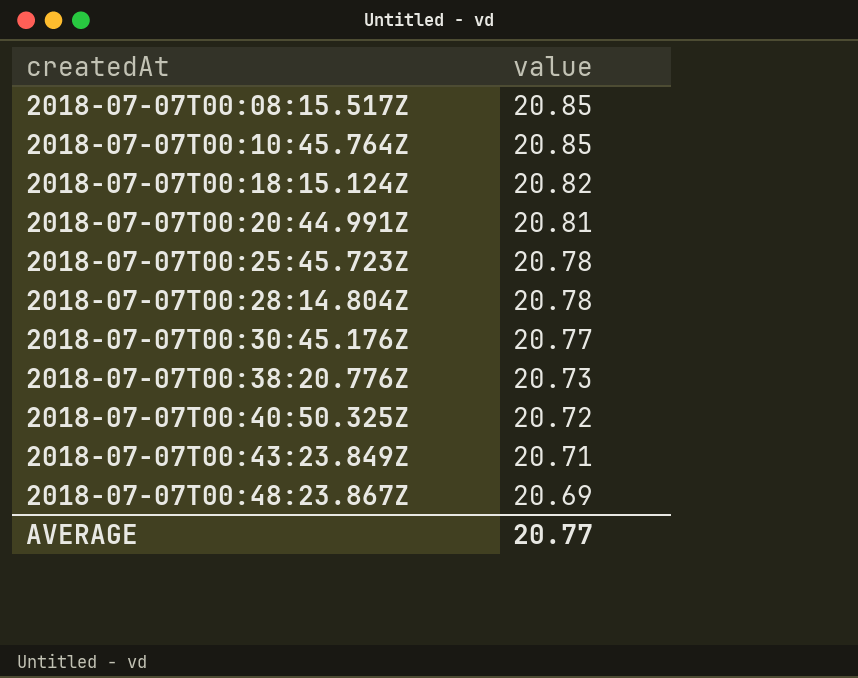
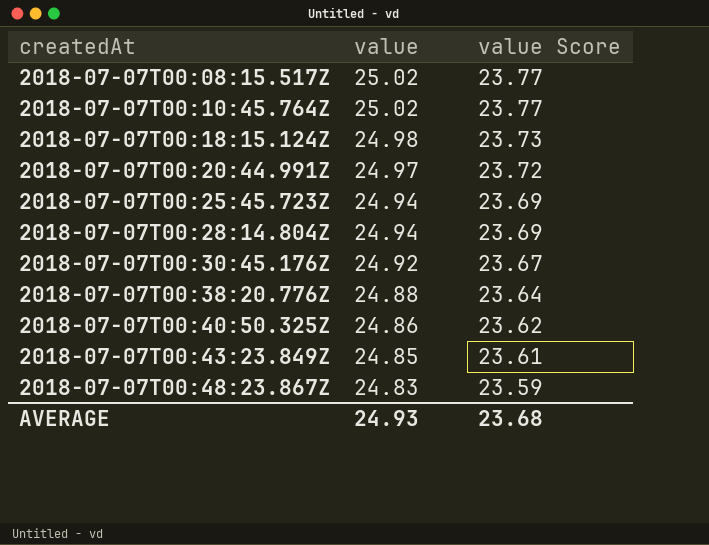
column value Score | formula: none -> [value] * 0.95
2018-07-07T00:08:15.517Z | value: 20.85 -> 25.02
2018-07-07T00:10:45.764Z | value: 20.85 -> 25.02
2018-07-07T00:18:15.124Z | value: 20.82 -> 24.98
2018-07-07T00:20:44.991Z | value: 20.81 -> 24.97
2018-07-07T00:25:45.723Z | value: 20.78 -> 24.94
2018-07-07T00:28:14.804Z | value: 20.78 -> 24.94
2018-07-07T00:30:45.176Z | value: 20.77 -> 24.92
2018-07-07T00:38:20.776Z | value: 20.73 -> 24.88
2018-07-07T00:40:50.325Z | value: 20.72 -> 24.86
2018-07-07T00:43:23.849Z | value: 20.71 -> 24.85
2018-07-07T00:48:23.867Z | value: 20.69 -> 24.83
AVERAGE | value: 20.77 -> 24.93

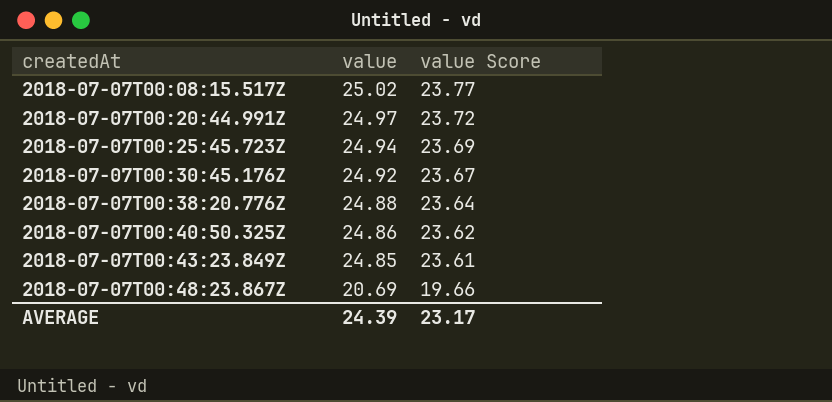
row 2018-07-07T00:10:45.764Z: 25.02 | 23.77 -> none
row 2018-07-07T00:18:15.124Z: 24.98 | 23.73 -> none
row 2018-07-07T00:28:14.804Z: 24.94 | 23.69 -> none
2018-07-07T00:48:23.867Z | value: 24.83 -> 20.69
2018-07-07T00:48:23.867Z | value Score: 23.59 -> 19.66
AVERAGE | value: 24.93 -> 24.39
AVERAGE | value Score: 23.68 -> 23.17

